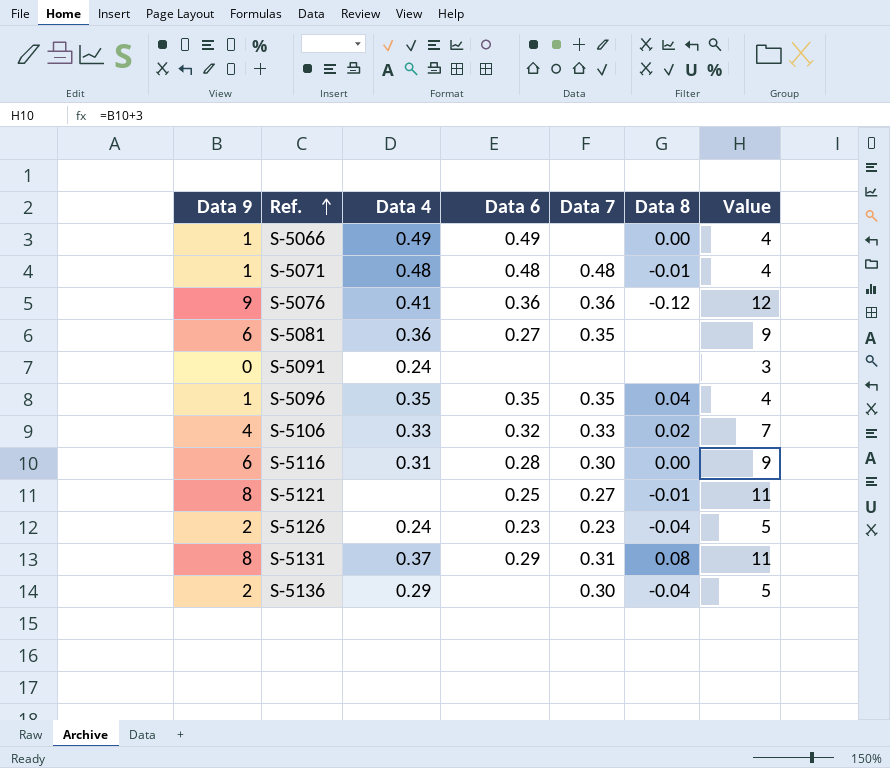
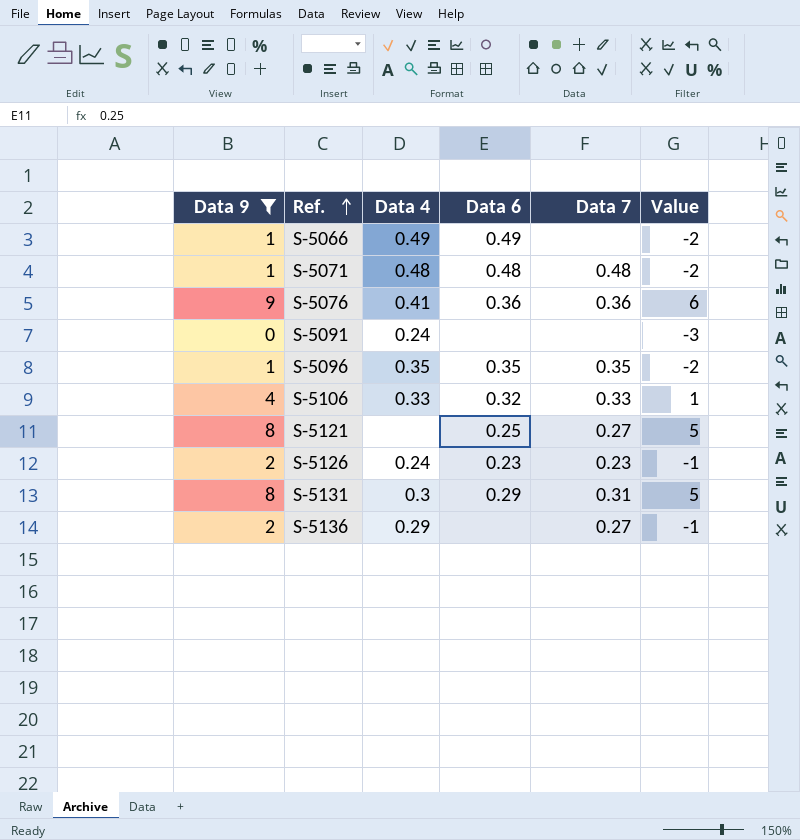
filter: none -> Data 9 != 6
column Data 8 | position: 6 -> none
column Value | formula: [Data 9] + 3 -> [Data 9] - 3
S-5131 | Data 4: 0.37 -> 0.3
S-5136 | Data 7: 0.30 -> 0.27

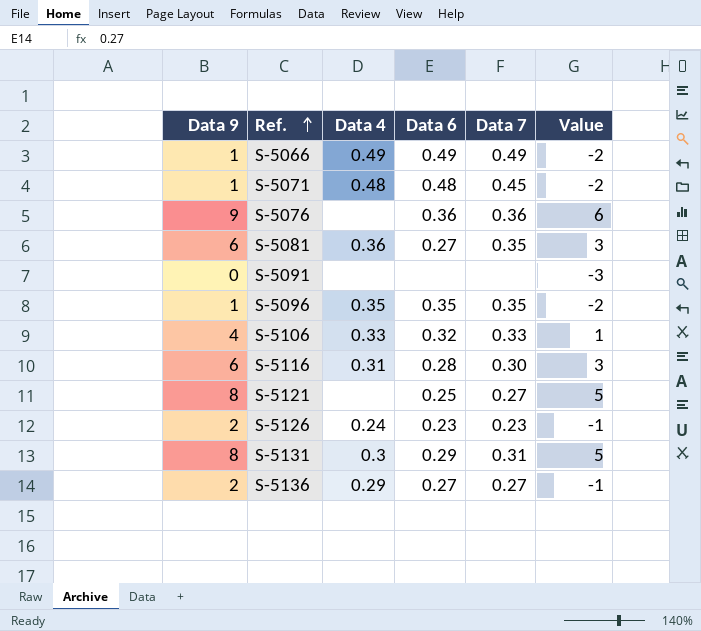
filter: Data 9 != 6 -> none
S-5066 | Data 7: none -> 0.49
S-5071 | Data 7: 0.48 -> 0.45
S-5076 | Data 4: 0.41 -> none
S-5091 | Data 4: 0.24 -> none
S-5136 | Data 6: none -> 0.27

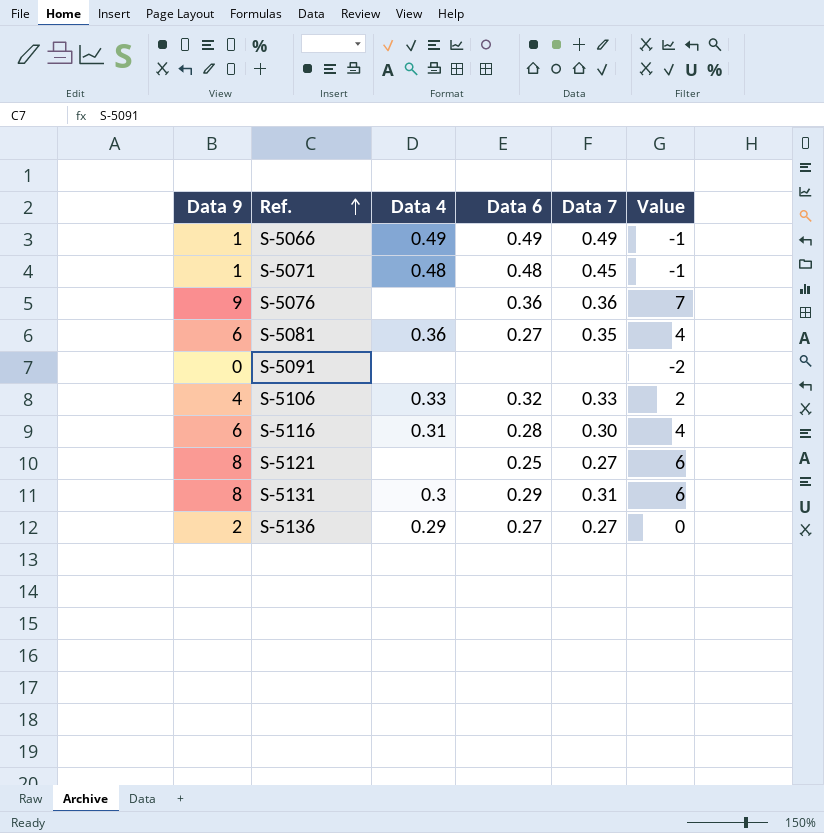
column Value | formula: [Data 9] - 3 -> [Data 9] - 2
row S-5096: 1 | 0.35 | 0.35 | 0.35 | -2 -> none
row S-5126: 2 | 0.24 | 0.23 | 0.23 | -1 -> none

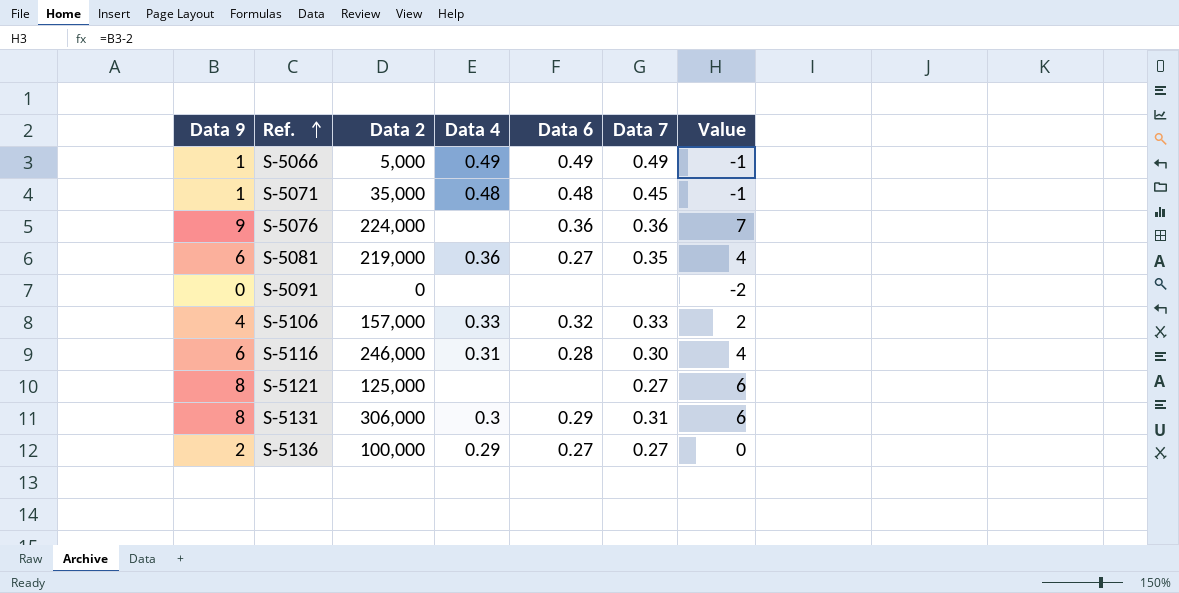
column Data 2 | position: none -> 3
S-5121 | Data 6: 0.25 -> none

